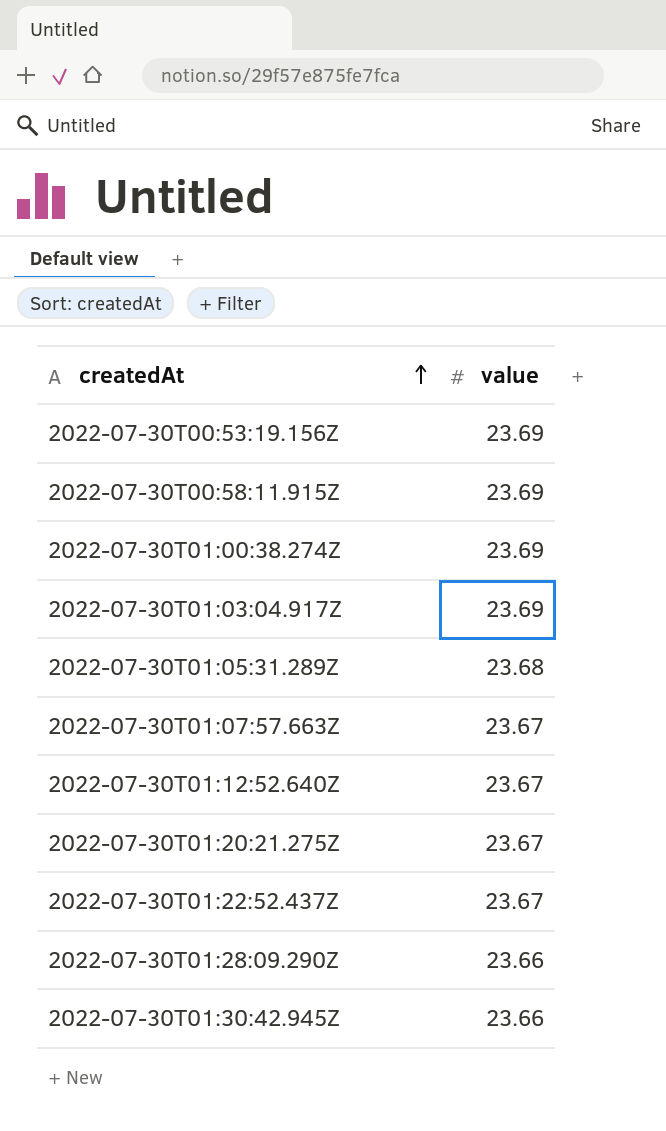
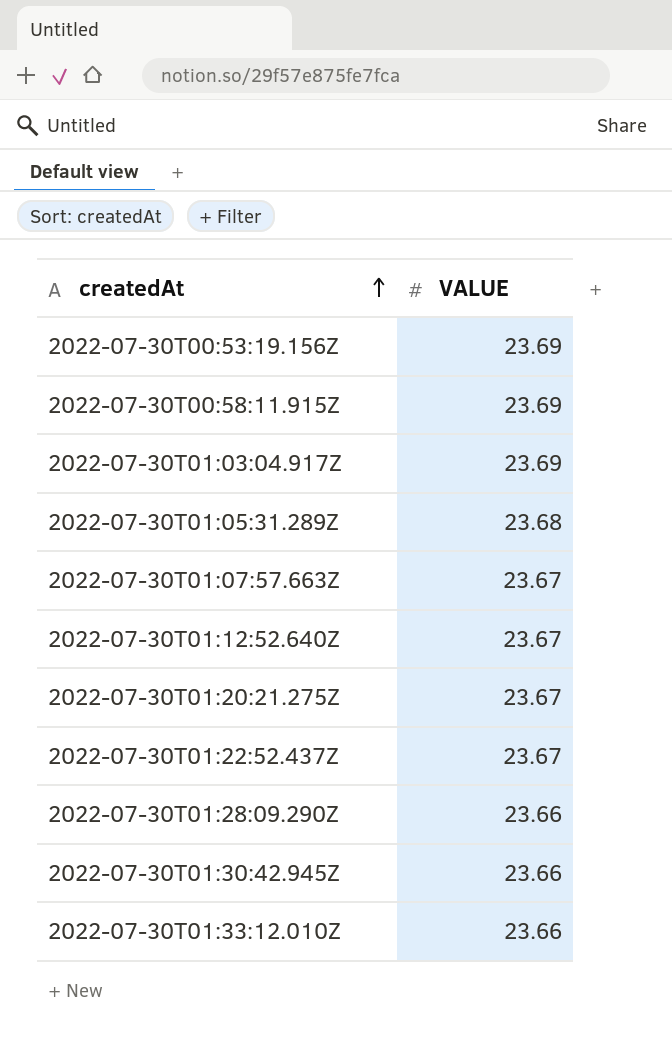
column name: value -> VALUE
row 2022-07-30T01:00:38.274Z: 23.69 -> none
row 2022-07-30T01:33:12.010Z: none -> 23.66

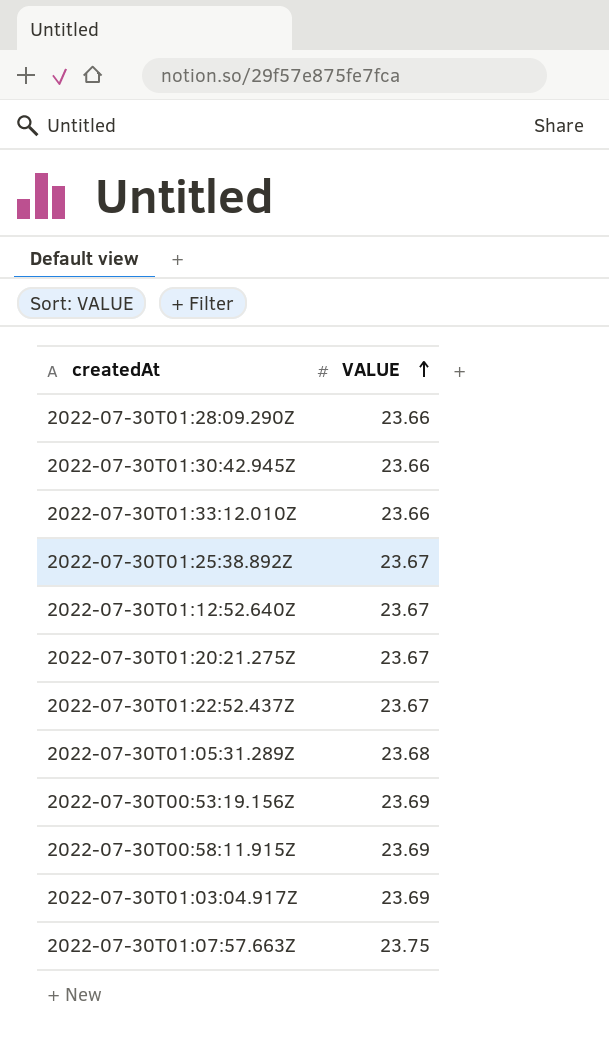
row order: createdAt ascending -> VALUE ascending
row 2022-07-30T01:25:38.892Z: none -> 23.67
2022-07-30T01:07:57.663Z | VALUE: 23.67 -> 23.75

